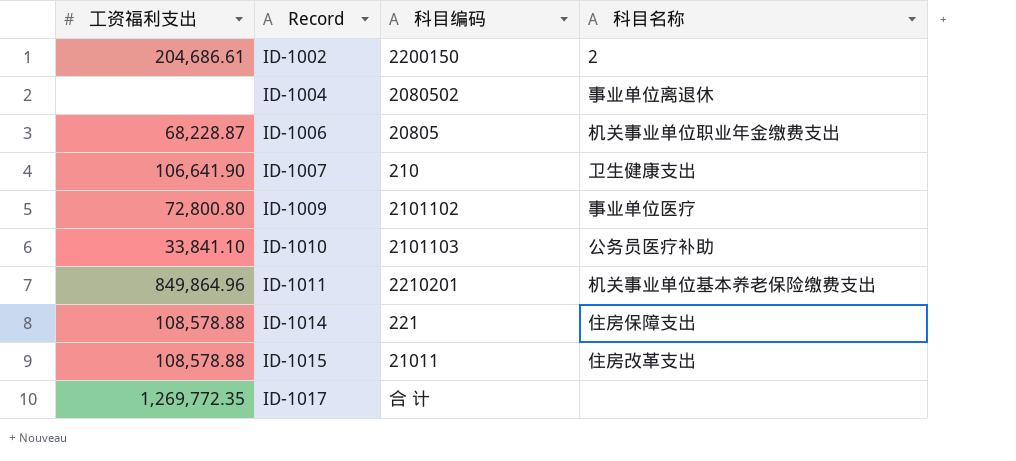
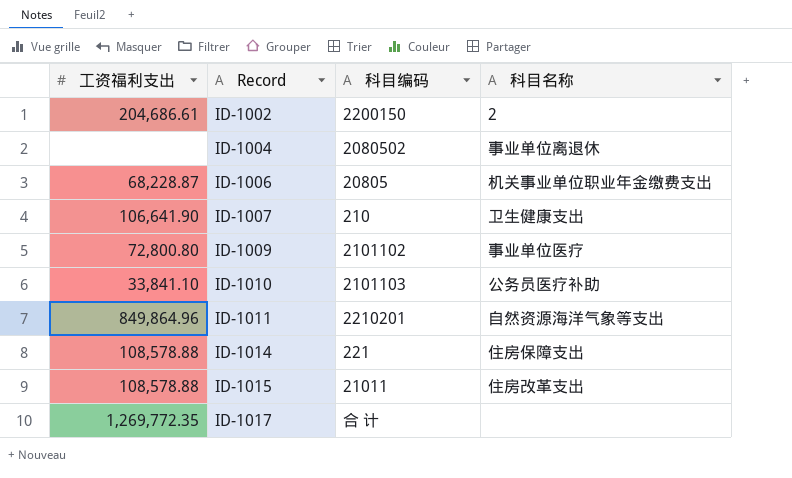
ID-1011 | 科目名称: 机关事业单位基本养老保险缴费支出 -> 自然资源海洋气象等支出

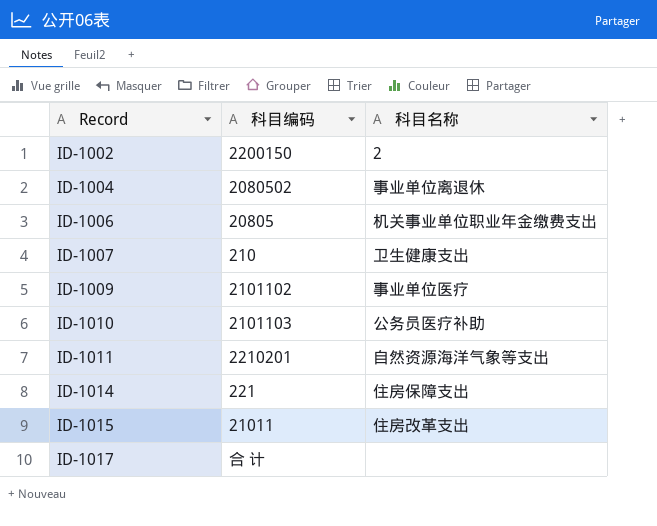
column 工资福利支出 | position: 1 -> none

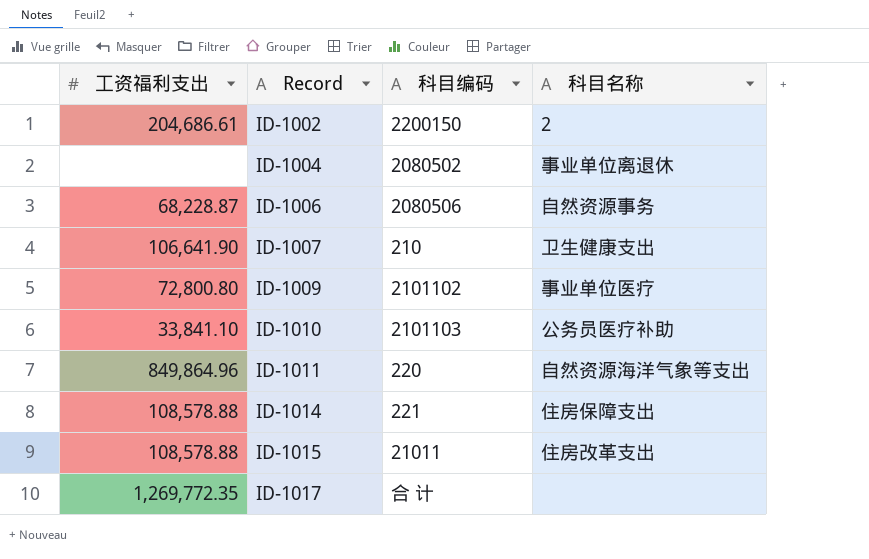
column 工资福利支出 | position: none -> 1
ID-1006 | 科目编码: 20805 -> 2080506
ID-1006 | 科目名称: 机关事业单位职业年金缴费支出 -> 自然资源事务
ID-1011 | 科目编码: 2210201 -> 220

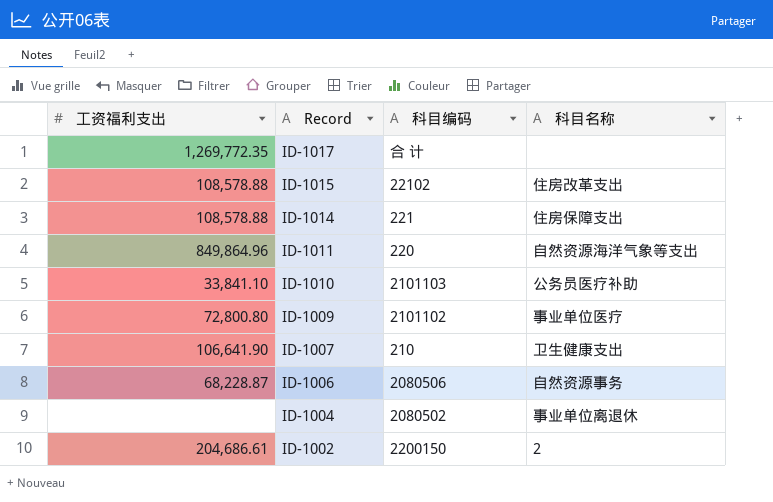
row order: Record ascending -> Record descending
ID-1015 | 科目编码: 21011 -> 22102

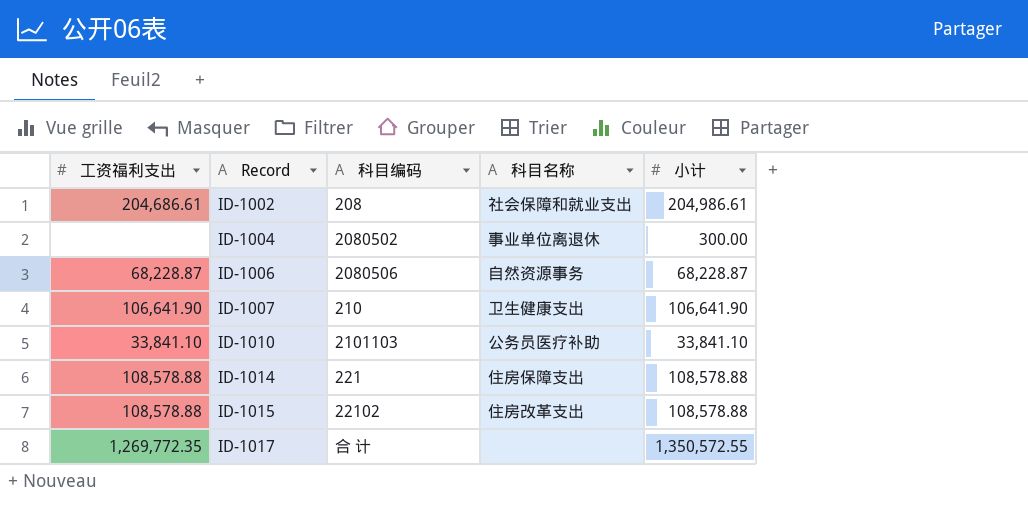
row order: Record descending -> Record ascending
column 小计 | position: none -> 5
row ID-1011: 849,864.96 | 220 | 自然资源海洋气象等支出 -> none
row ID-1009: 72,800.80 | 2101102 | 事业单位医疗 -> none
ID-1002 | 科目编码: 2200150 -> 208
ID-1002 | 科目名称: 2 -> 社会保障和就业支出

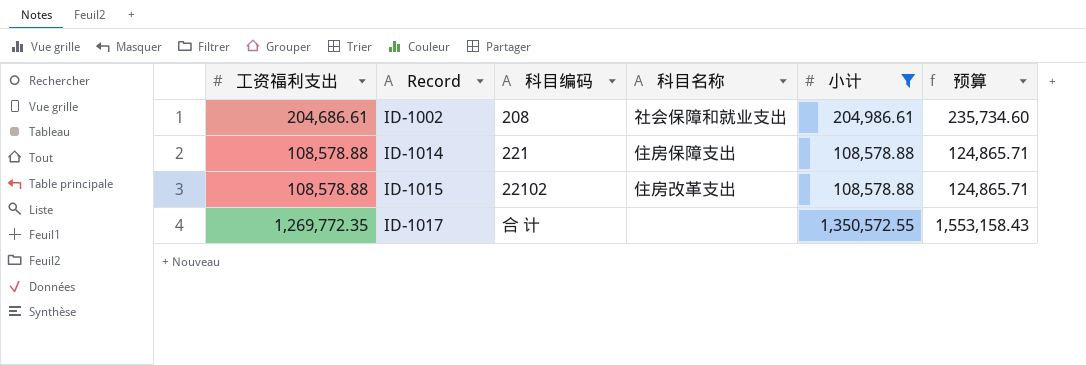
filter: none -> 小计 >= 108,578.88
column 预算 | formula: none -> [小计] * 1.15

